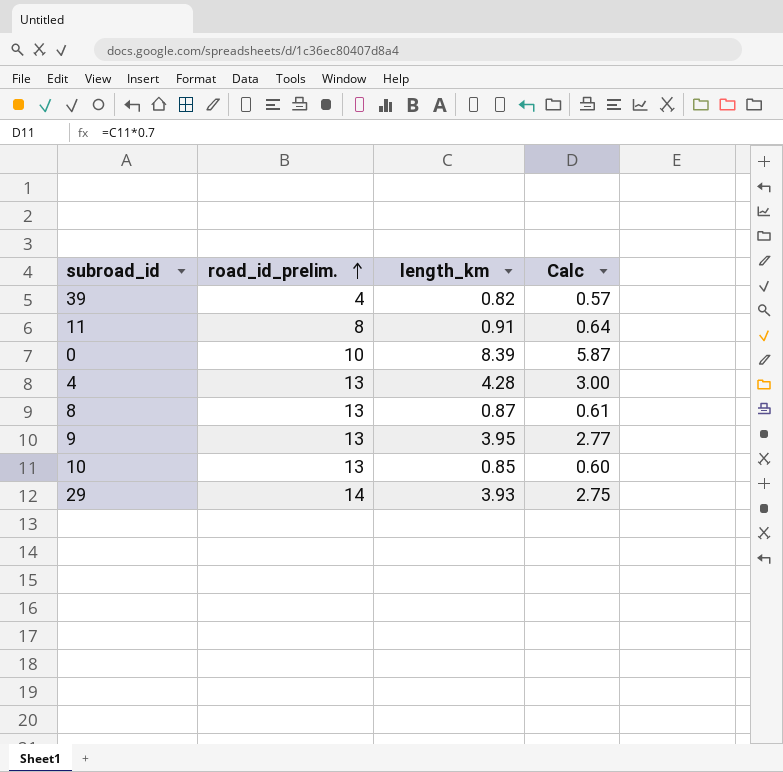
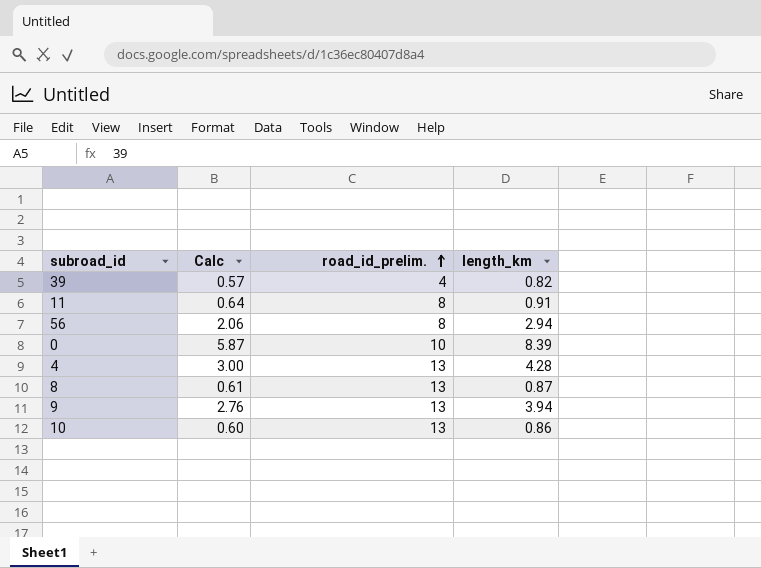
column Calc | position: 4 -> 2
row 29: 14 | 3.93 | 2.75 -> none
row 56: none -> 2.06 | 8 | 2.94
9 | Calc: 2.77 -> 2.76
9 | length_km: 3.95 -> 3.94
10 | length_km: 0.85 -> 0.86

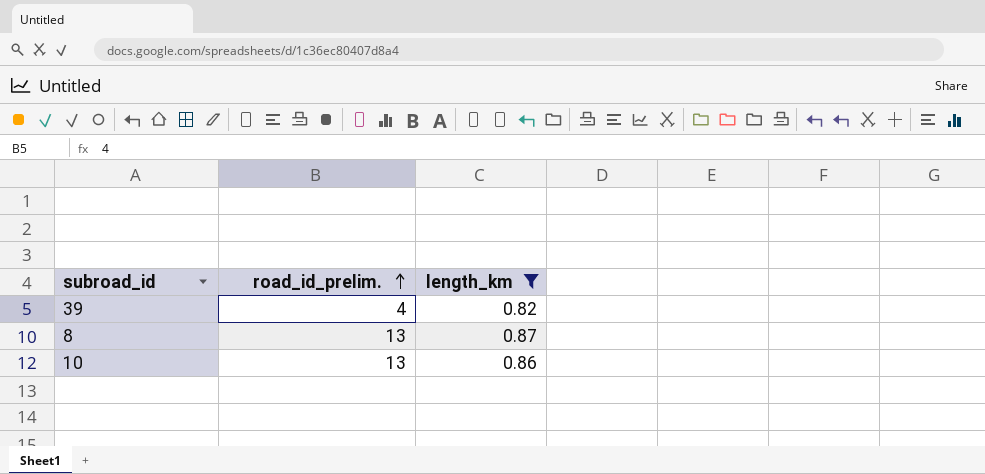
filter: none -> length_km <= 0.87
column Calc | formula: [length_km] * 0.7 -> none

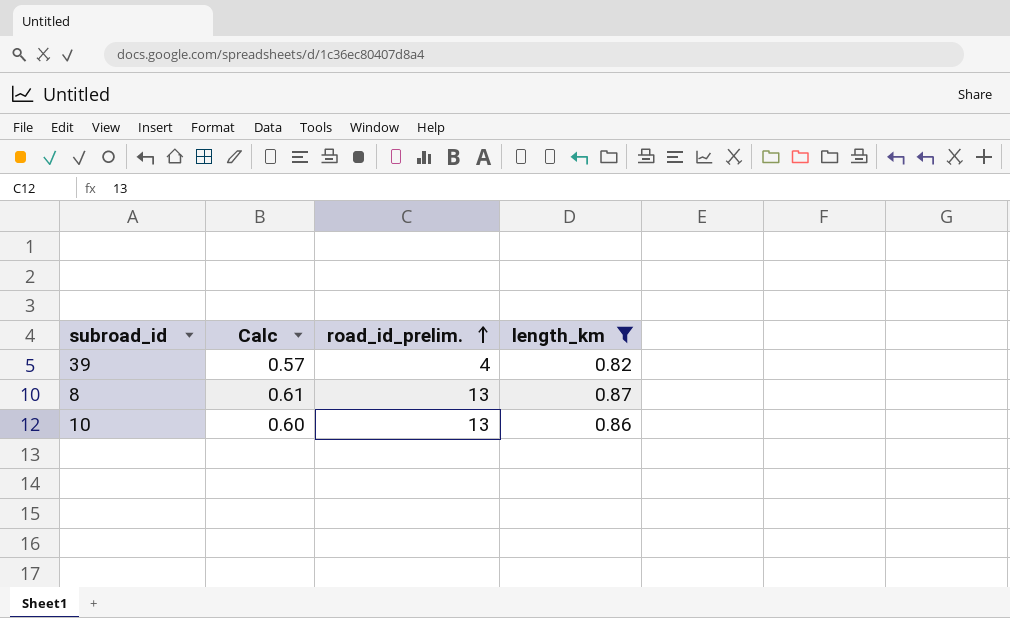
column Calc | formula: none -> [length_km] * 0.7

